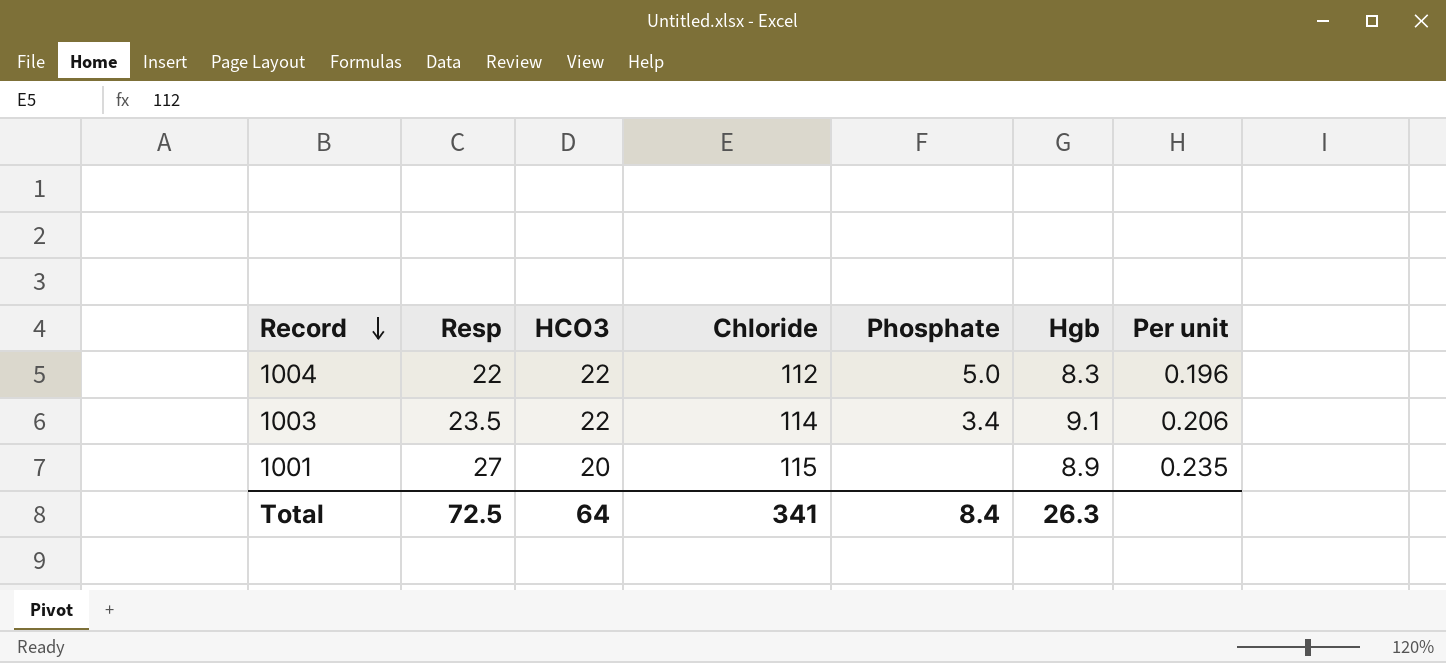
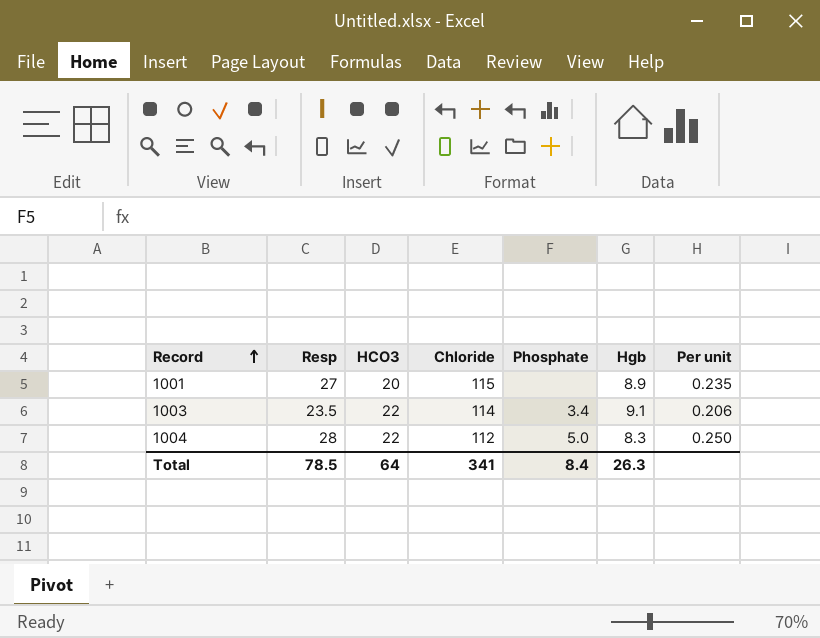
row order: Record descending -> Record ascending
1004 | Resp: 22 -> 28
1004 | Per unit: 0.196 -> 0.250
Total | Resp: 72.5 -> 78.5

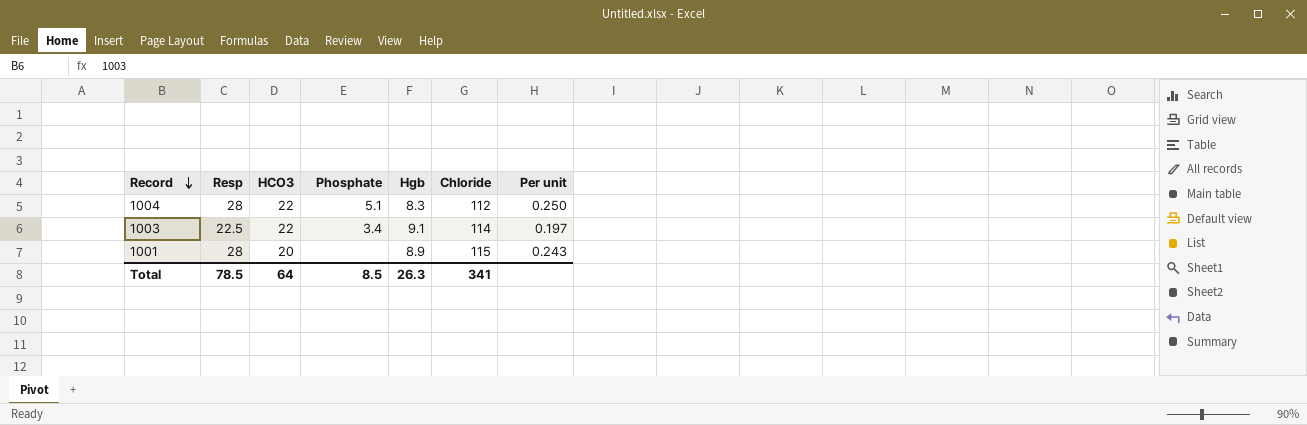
row order: Record ascending -> Record descending
column Chloride | position: 4 -> 6
1004 | Phosphate: 5.0 -> 5.1
1003 | Resp: 23.5 -> 22.5
1003 | Per unit: 0.206 -> 0.197
1001 | Resp: 27 -> 28
1001 | Per unit: 0.235 -> 0.243
Total | Phosphate: 8.4 -> 8.5

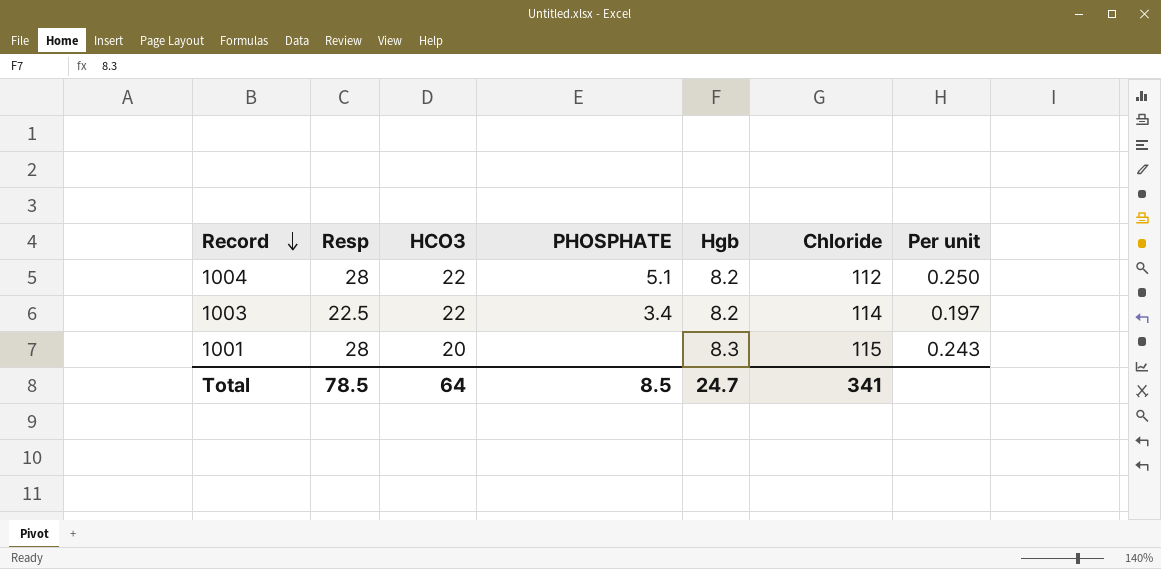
column name: Phosphate -> PHOSPHATE
1004 | Hgb: 8.3 -> 8.2
1003 | Hgb: 9.1 -> 8.2
1001 | Hgb: 8.9 -> 8.3
Total | Hgb: 26.3 -> 24.7

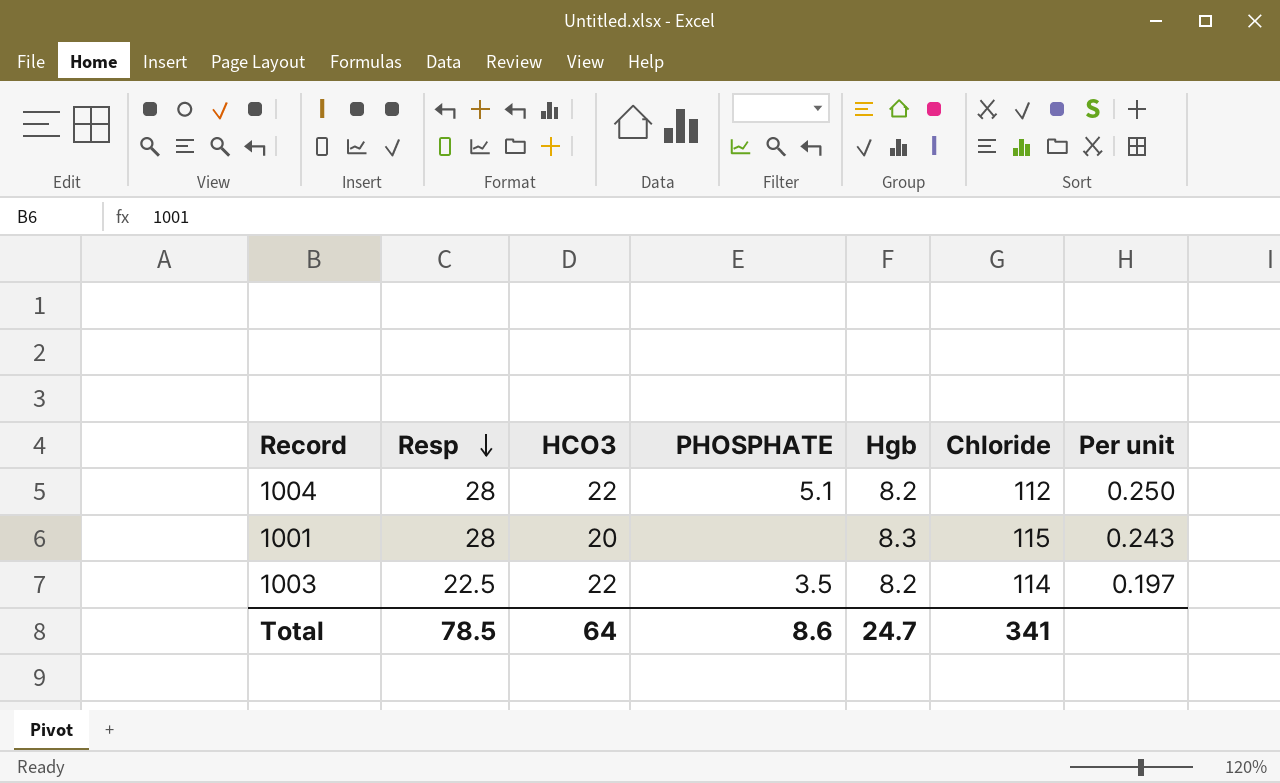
row order: Record descending -> Resp descending
1003 | PHOSPHATE: 3.4 -> 3.5
Total | PHOSPHATE: 8.5 -> 8.6

